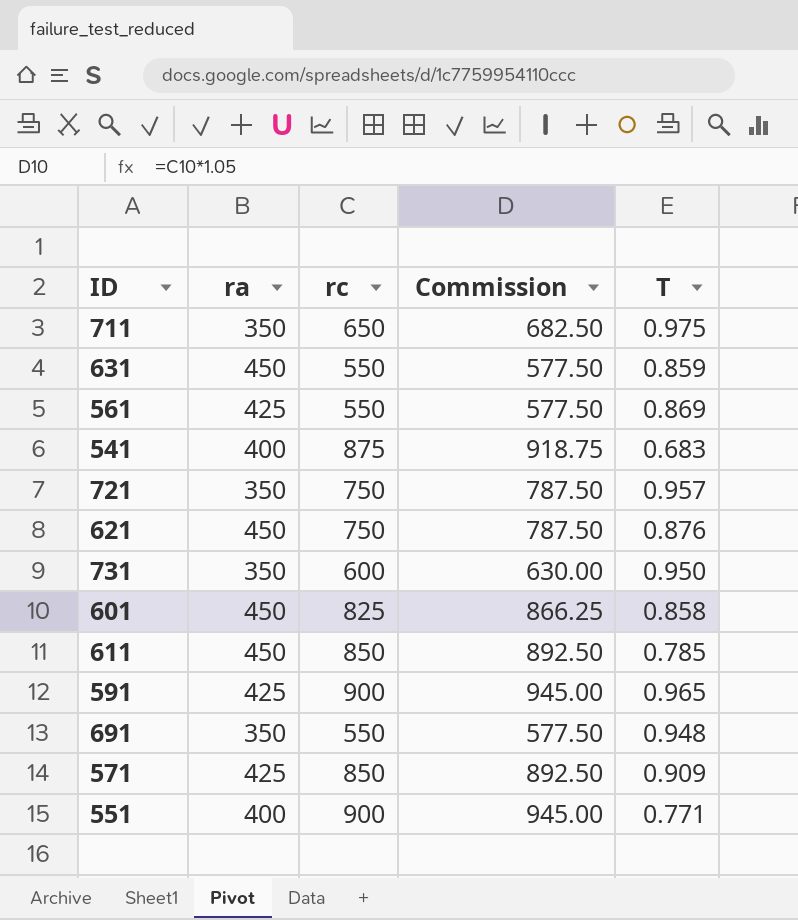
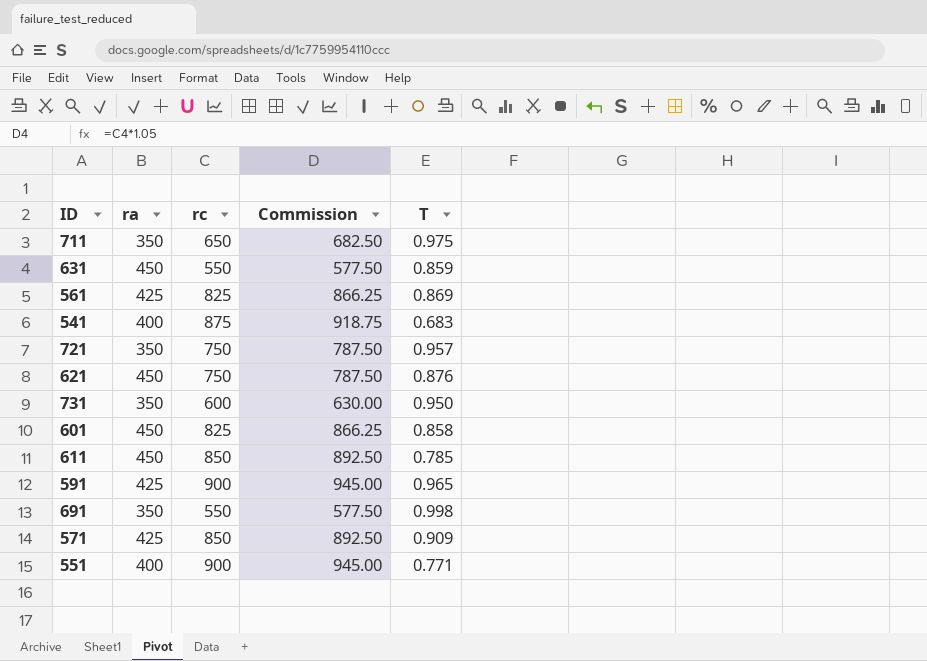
561 | rc: 550 -> 825
561 | Commission: 577.50 -> 866.25
691 | T: 0.948 -> 0.998

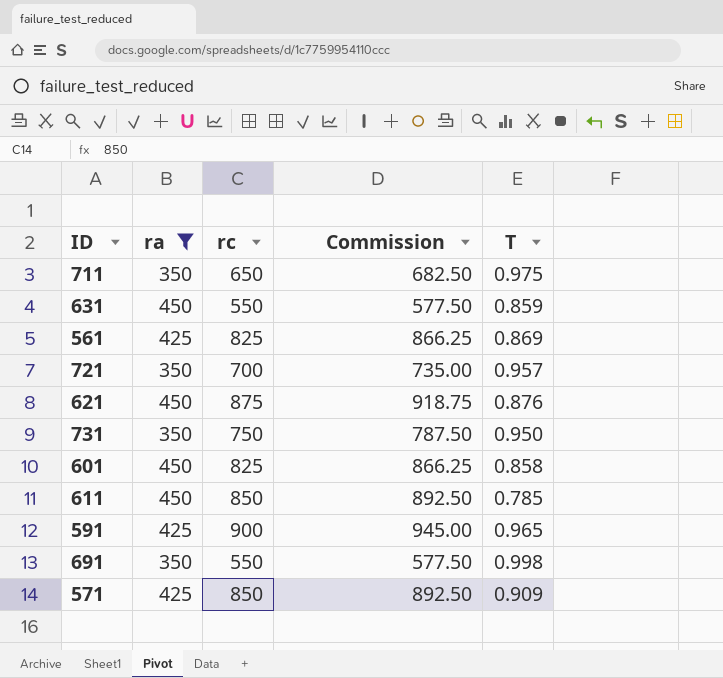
filter: none -> ra != 400
721 | rc: 750 -> 700
721 | Commission: 787.50 -> 735.00
621 | rc: 750 -> 875
621 | Commission: 787.50 -> 918.75
731 | rc: 600 -> 750
731 | Commission: 630.00 -> 787.50

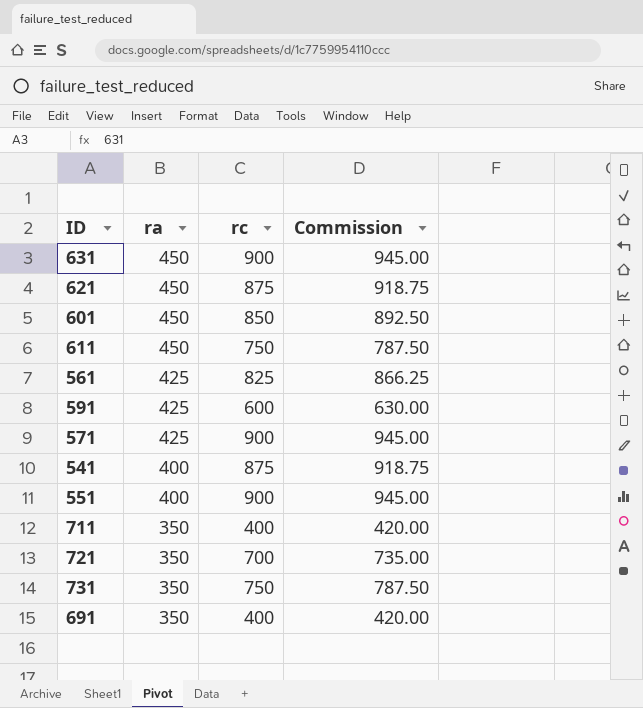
filter: ra != 400 -> none
row order: none -> ra descending
column T | position: 5 -> none
631 | rc: 550 -> 900
631 | Commission: 577.50 -> 945.00
601 | rc: 825 -> 850
601 | Commission: 866.25 -> 892.50
611 | rc: 850 -> 750
611 | Commission: 892.50 -> 787.50
591 | rc: 900 -> 600
591 | Commission: 945.00 -> 630.00
571 | rc: 850 -> 900
571 | Commission: 892.50 -> 945.00
711 | rc: 650 -> 400
711 | Commission: 682.50 -> 420.00
691 | rc: 550 -> 400
691 | Commission: 577.50 -> 420.00

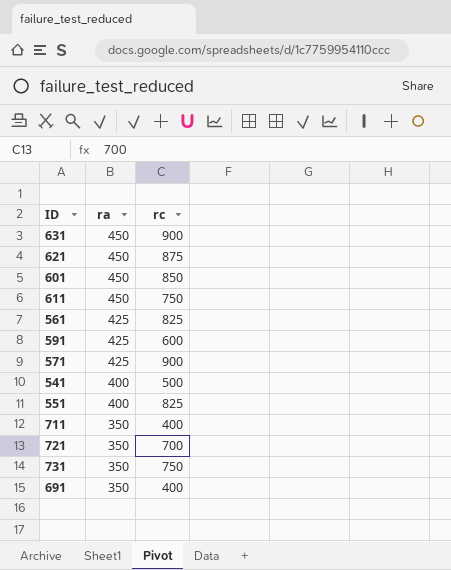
column Commission | formula: [rc] * 1.05 -> none
541 | rc: 875 -> 500
551 | rc: 900 -> 825

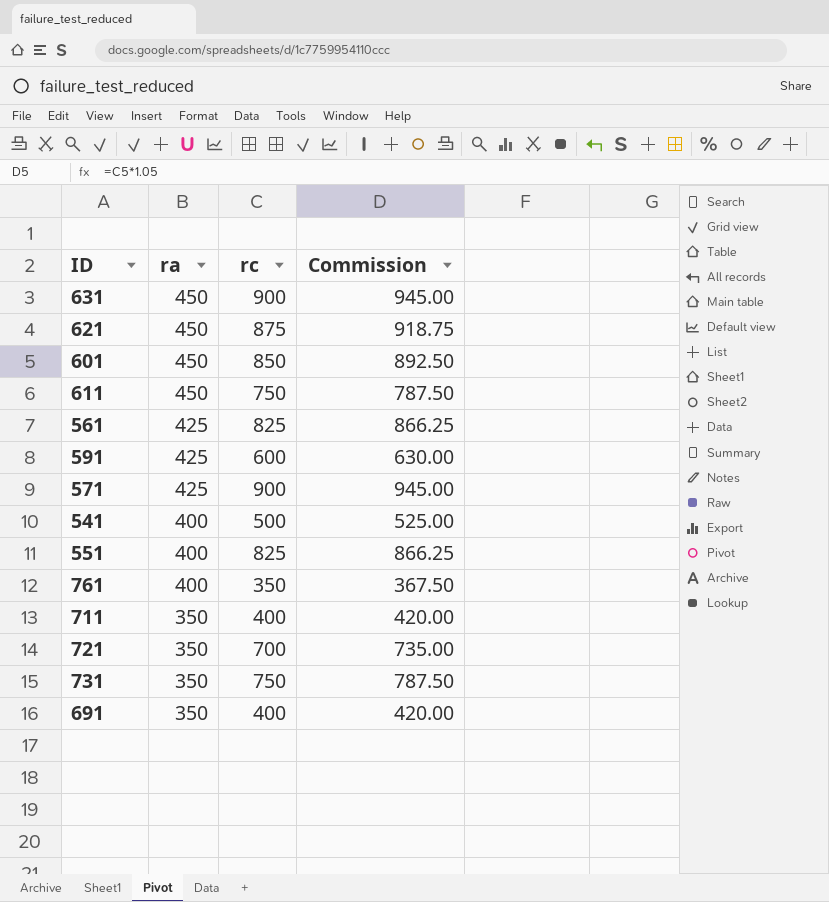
column Commission | formula: none -> [rc] * 1.05
row 761: none -> 400 | 350 | 367.50

